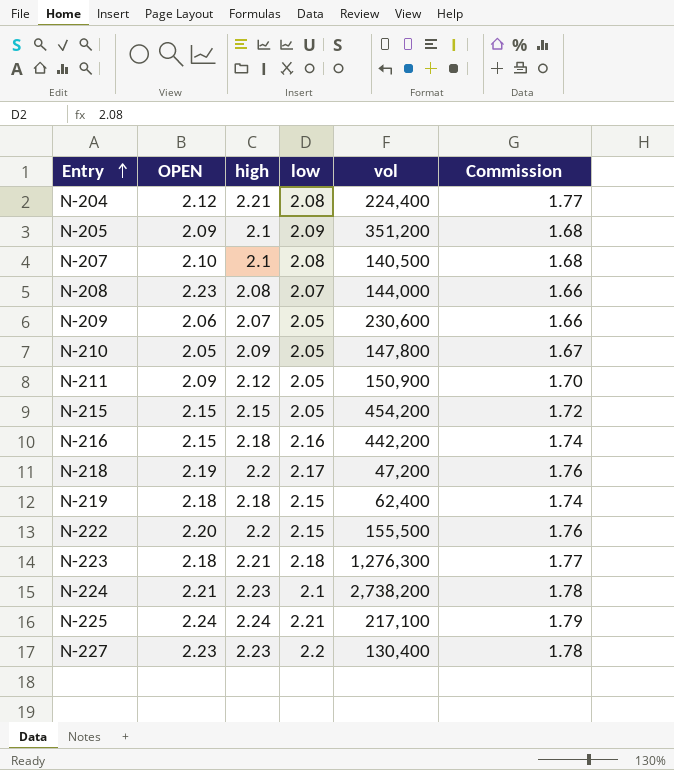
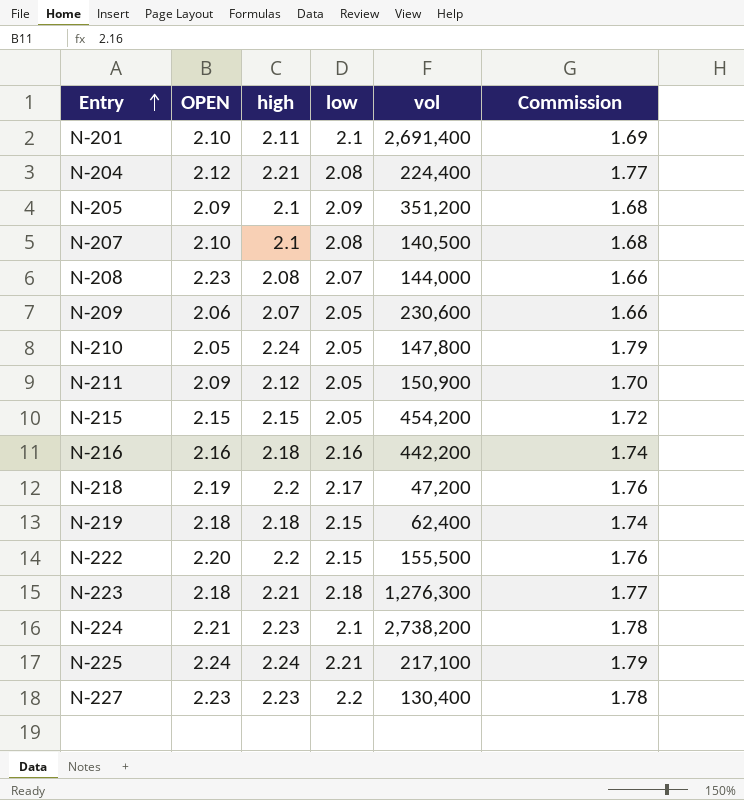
row N-201: none -> 2.10 | 2.11 | 2.1 | 2,691,400 | 1.69
N-210 | high: 2.09 -> 2.24
N-210 | Commission: 1.67 -> 1.79
N-216 | OPEN: 2.15 -> 2.16

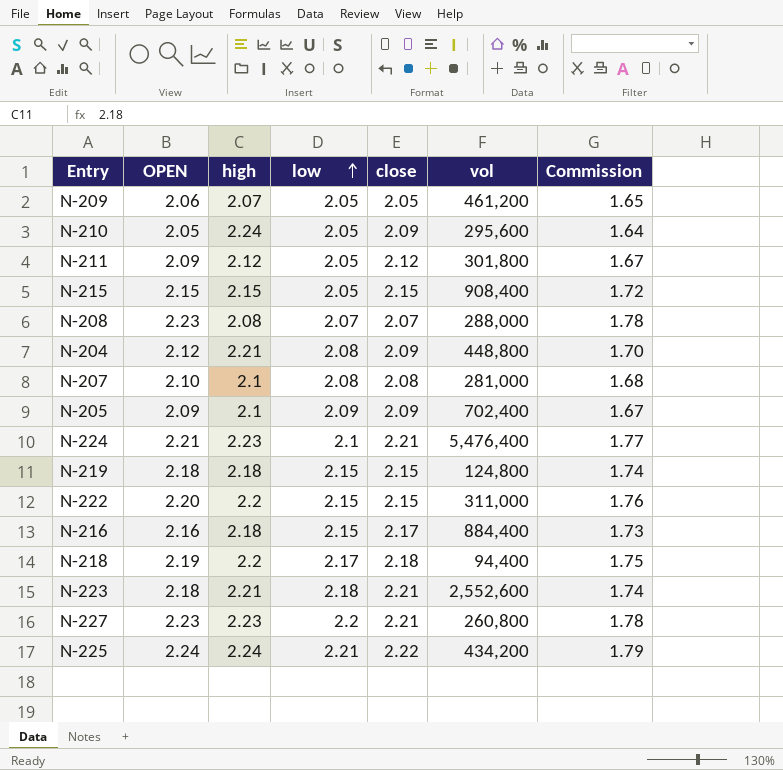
row order: Entry ascending -> low ascending
column close | position: none -> 5
column Commission | formula: [high] * 0.8 -> [OPEN] * 0.8
row N-201: 2.10 | 2.11 | 2.1 | 2,691,400 | 1.69 -> none
N-209 | vol: 230,600 -> 461,200
N-210 | vol: 147,800 -> 295,600
N-211 | vol: 150,900 -> 301,800
N-215 | vol: 454,200 -> 908,400
N-208 | vol: 144,000 -> 288,000
N-204 | vol: 224,400 -> 448,800
N-207 | vol: 140,500 -> 281,000
N-205 | vol: 351,200 -> 702,400
N-224 | vol: 2,738,200 -> 5,476,400
N-219 | vol: 62,400 -> 124,800
N-222 | vol: 155,500 -> 311,000
N-216 | low: 2.16 -> 2.15
N-216 | vol: 442,200 -> 884,400
N-218 | vol: 47,200 -> 94,400
N-223 | vol: 1,276,300 -> 2,552,600
N-227 | vol: 130,400 -> 260,800
N-225 | vol: 217,100 -> 434,200

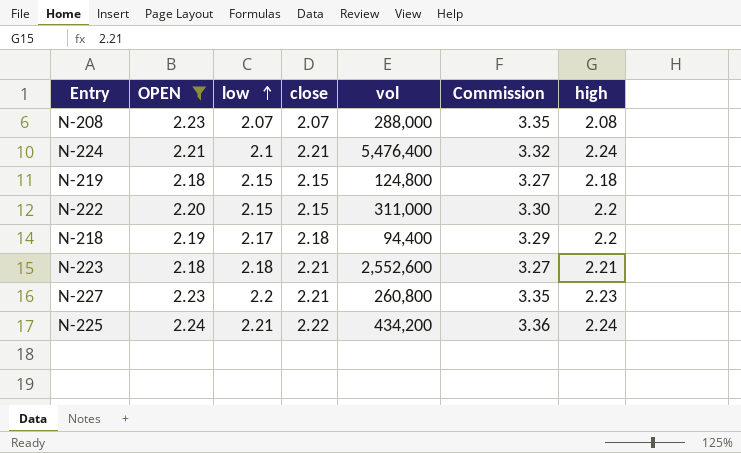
filter: none -> OPEN >= 2.18
column Commission | formula: [OPEN] * 0.8 -> [OPEN] * 1.5
column high | position: 3 -> 7
N-224 | high: 2.23 -> 2.24

